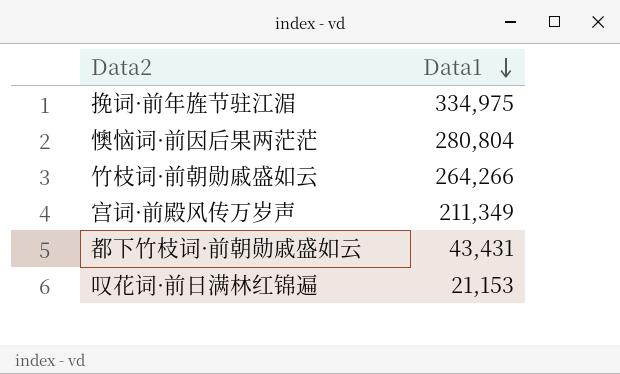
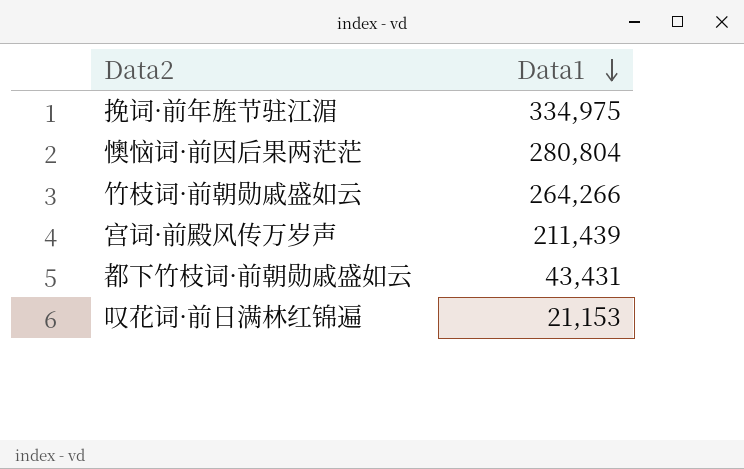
宫词·前殿风传万岁声 | Data1: 211,349 -> 211,439

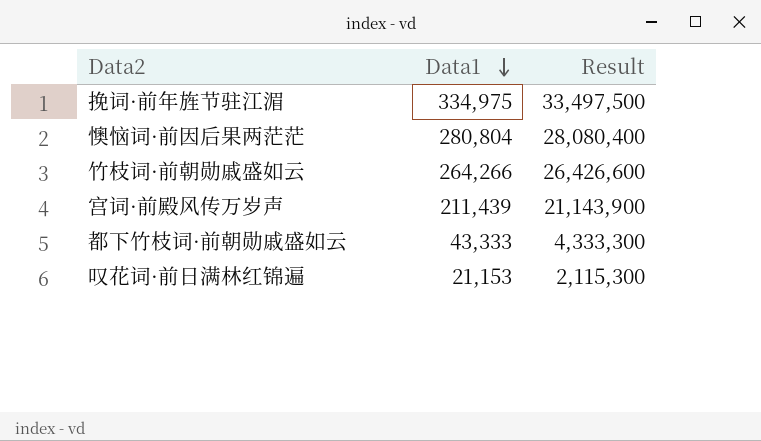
column Result | formula: none -> [Data1] * 100
都下竹枝词·前朝勋戚盛如云 | Data1: 43,431 -> 43,333

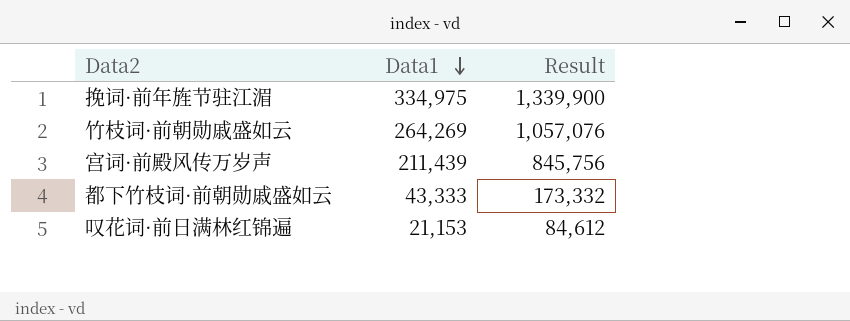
column Result | formula: [Data1] * 100 -> [Data1] * 4
row 懊恼词·前因后果两茫茫: 280,804 | 28,080,400 -> none
竹枝词·前朝勋戚盛如云 | Data1: 264,266 -> 264,269

